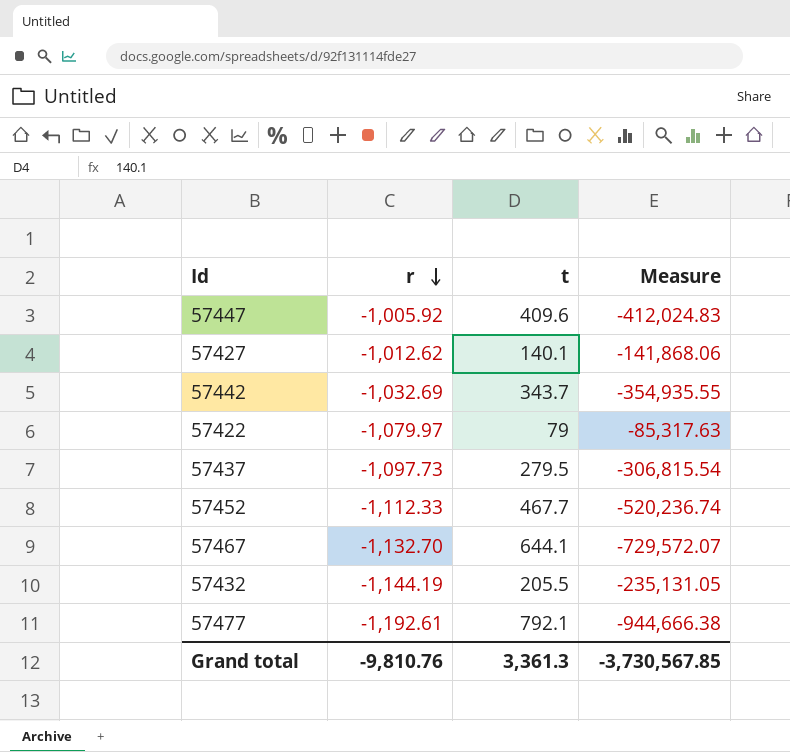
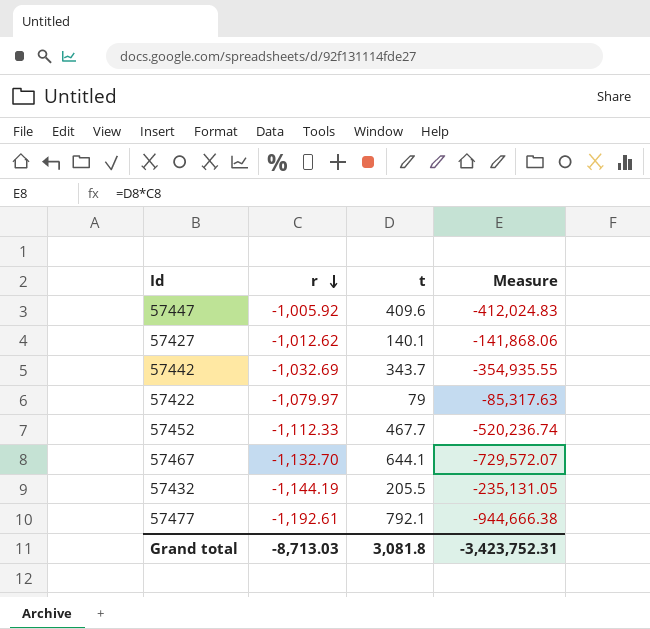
row 57437: -1,097.73 | 279.5 | -306,815.54 -> none
Grand total | r: -9,810.76 -> -8,713.03
Grand total | t: 3,361.3 -> 3,081.8
Grand total | Measure: -3,730,567.85 -> -3,423,752.31

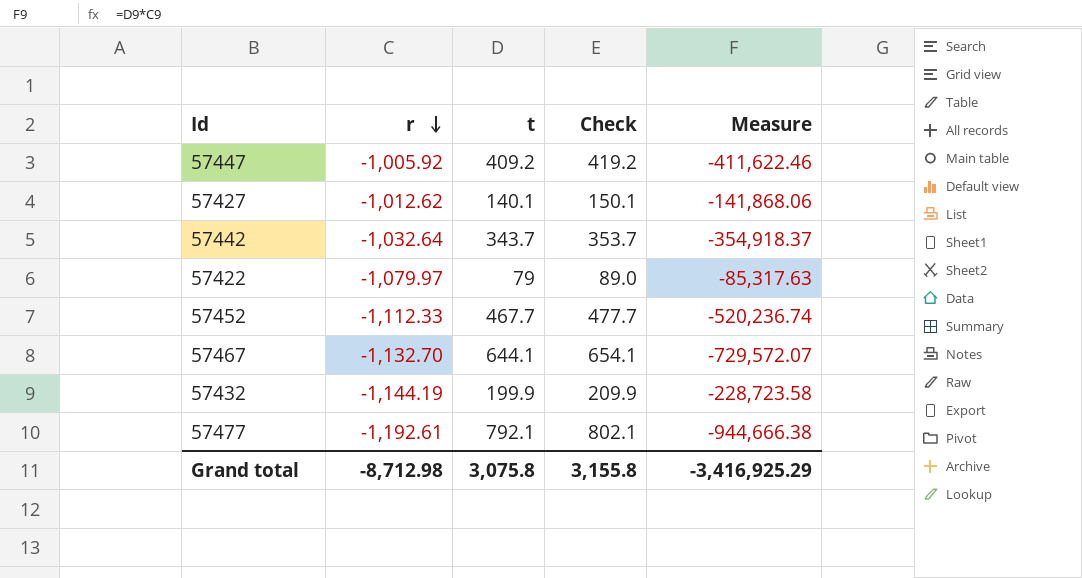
column Check | formula: none -> [t] + 10
57447 | t: 409.6 -> 409.2
57447 | Measure: -412,024.83 -> -411,622.46
57442 | r: -1,032.69 -> -1,032.64
57442 | Measure: -354,935.55 -> -354,918.37
57432 | t: 205.5 -> 199.9
57432 | Measure: -235,131.05 -> -228,723.58
Grand total | r: -8,713.03 -> -8,712.98
Grand total | t: 3,081.8 -> 3,075.8
Grand total | Measure: -3,423,752.31 -> -3,416,925.29

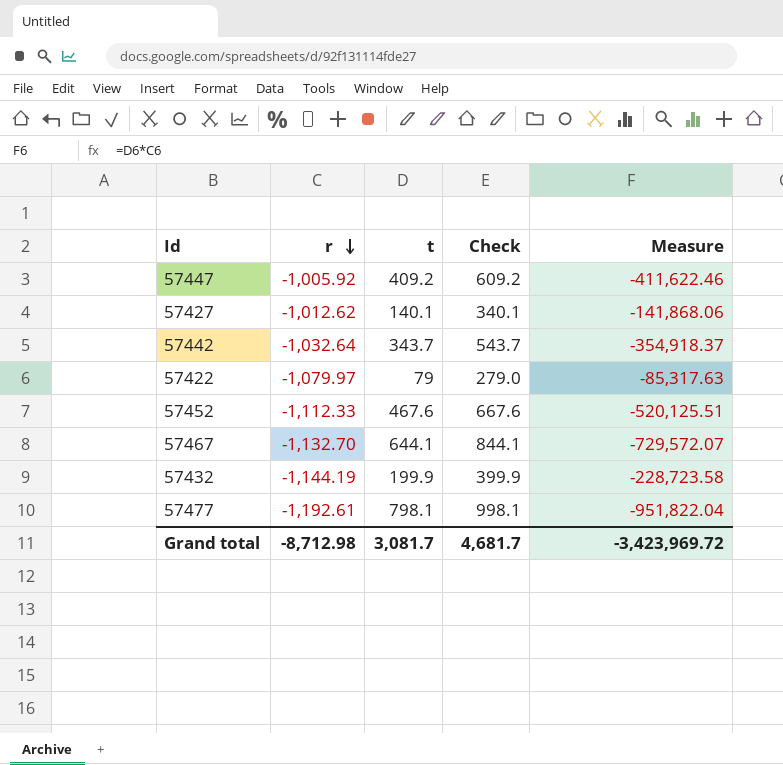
column Check | formula: [t] + 10 -> [t] + 200
57452 | t: 467.7 -> 467.6
57452 | Measure: -520,236.74 -> -520,125.51
57477 | t: 792.1 -> 798.1
57477 | Measure: -944,666.38 -> -951,822.04
Grand total | t: 3,075.8 -> 3,081.7
Grand total | Check: 3,155.8 -> 4,681.7
Grand total | Measure: -3,416,925.29 -> -3,423,969.72

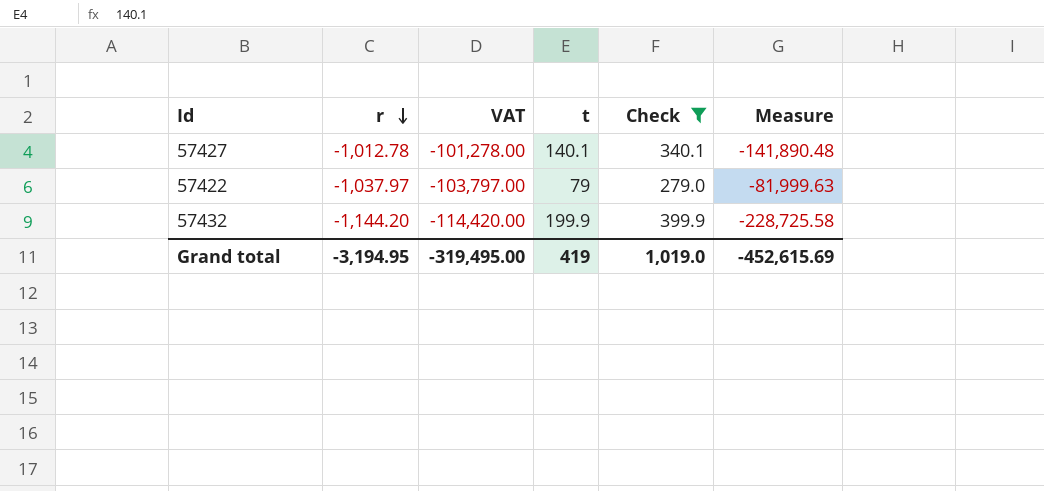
filter: none -> Check <= 399.9
column VAT | formula: none -> [r] * 100
57427 | r: -1,012.62 -> -1,012.78
57427 | Measure: -141,868.06 -> -141,890.48
57422 | r: -1,079.97 -> -1,037.97
57422 | Measure: -85,317.63 -> -81,999.63
57432 | r: -1,144.19 -> -1,144.20
57432 | Measure: -228,723.58 -> -228,725.58
Grand total | r: -8,712.98 -> -3,194.95
Grand total | t: 3,081.7 -> 419
Grand total | Check: 4,681.7 -> 1,019.0
Grand total | Measure: -3,423,969.72 -> -452,615.69

